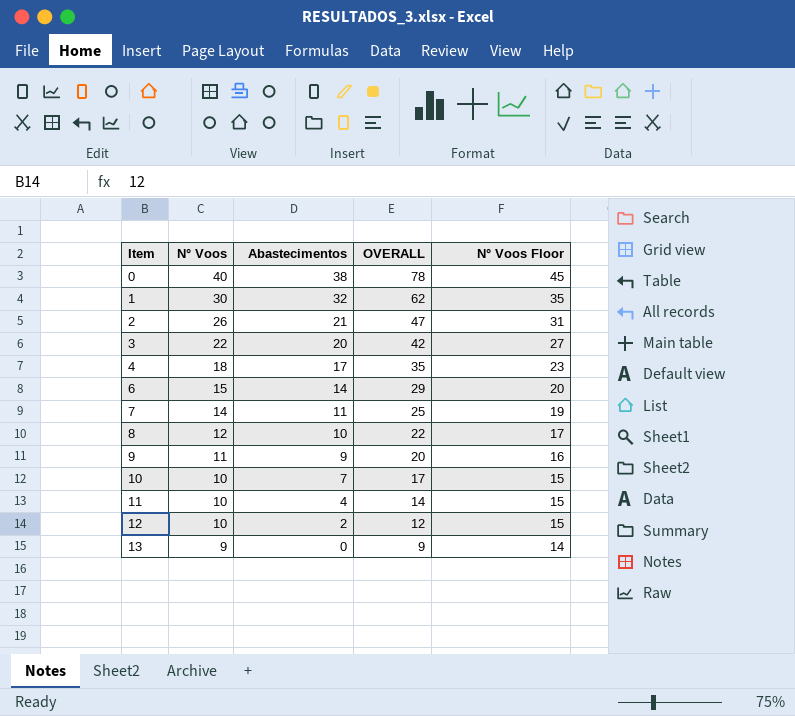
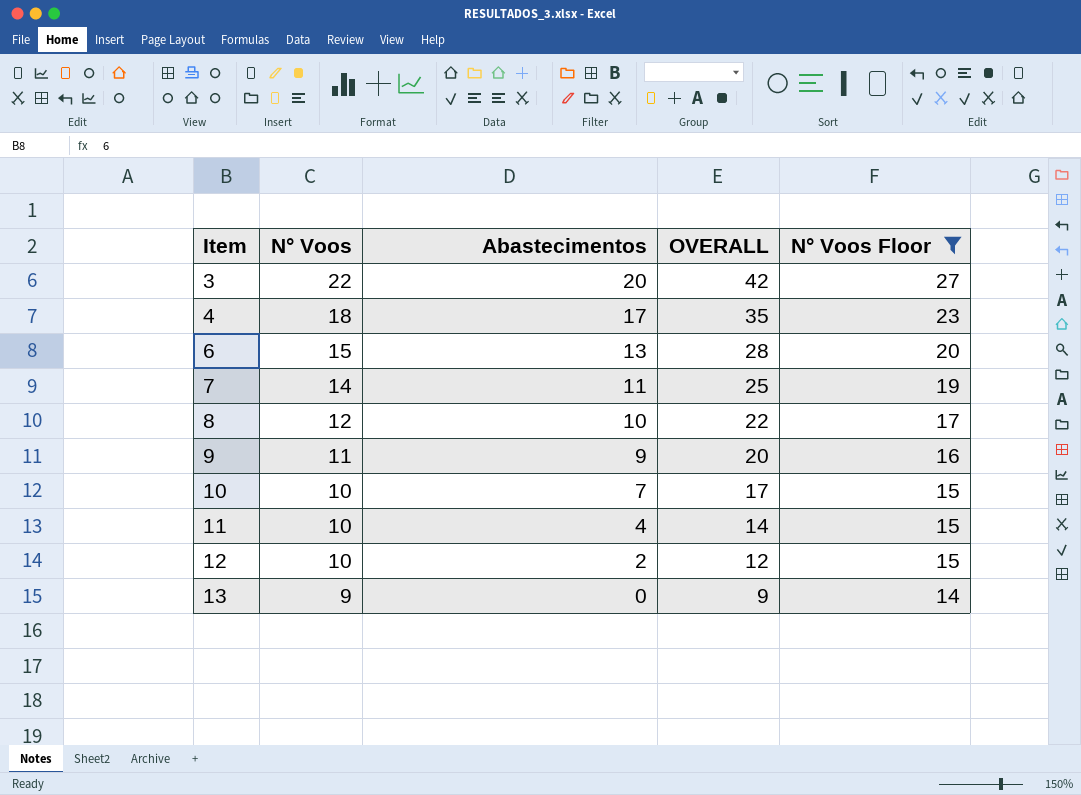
filter: none -> N° Voos Floor <= 27
6 | Abastecimentos: 14 -> 13
6 | OVERALL: 29 -> 28

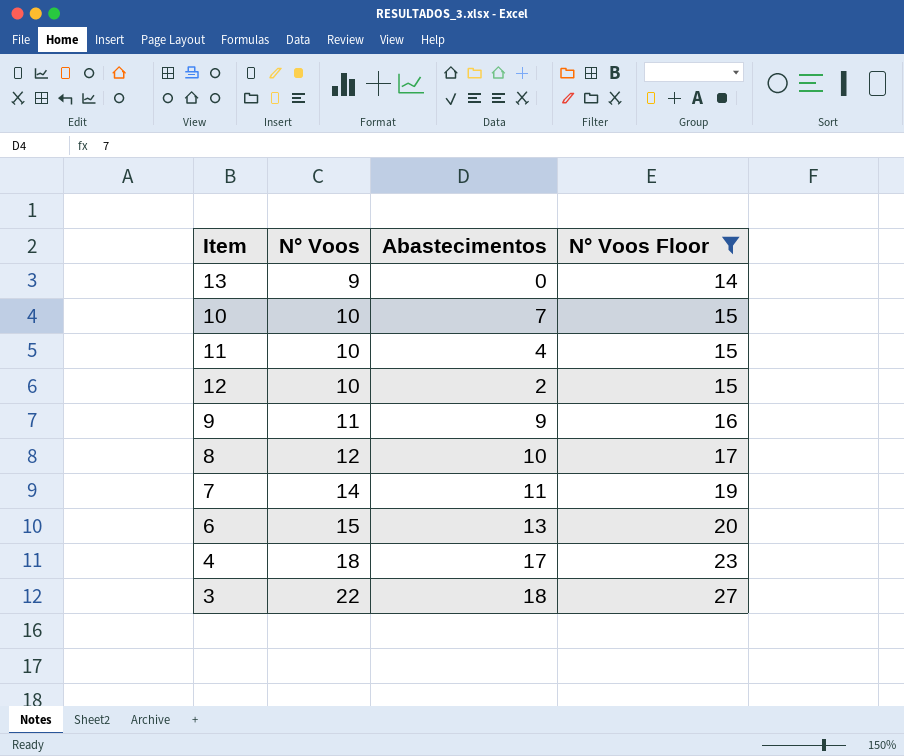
row order: Item ascending -> N° Voos ascending
column OVERALL | formula: [N° Voos] + [Abastecimentos] -> none
3 | Abastecimentos: 20 -> 18

